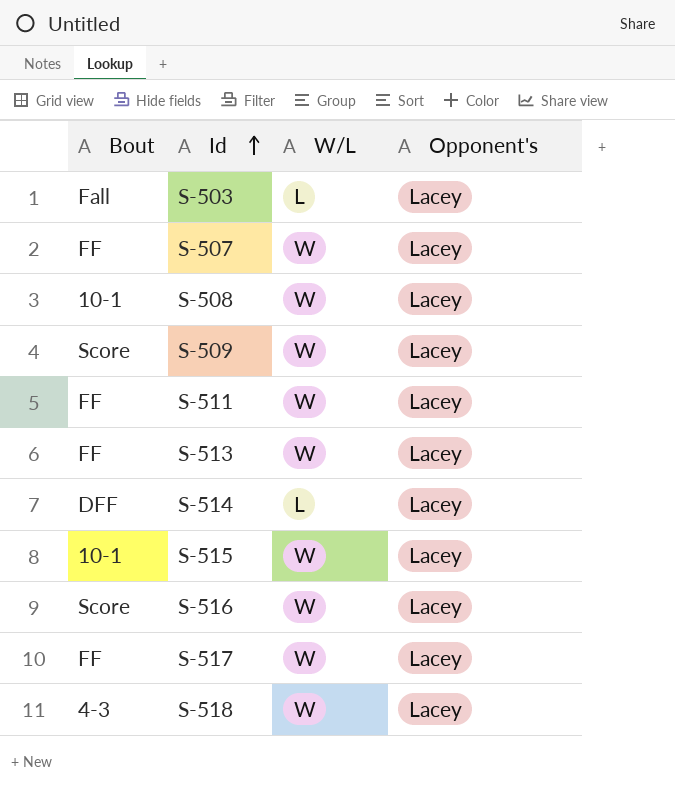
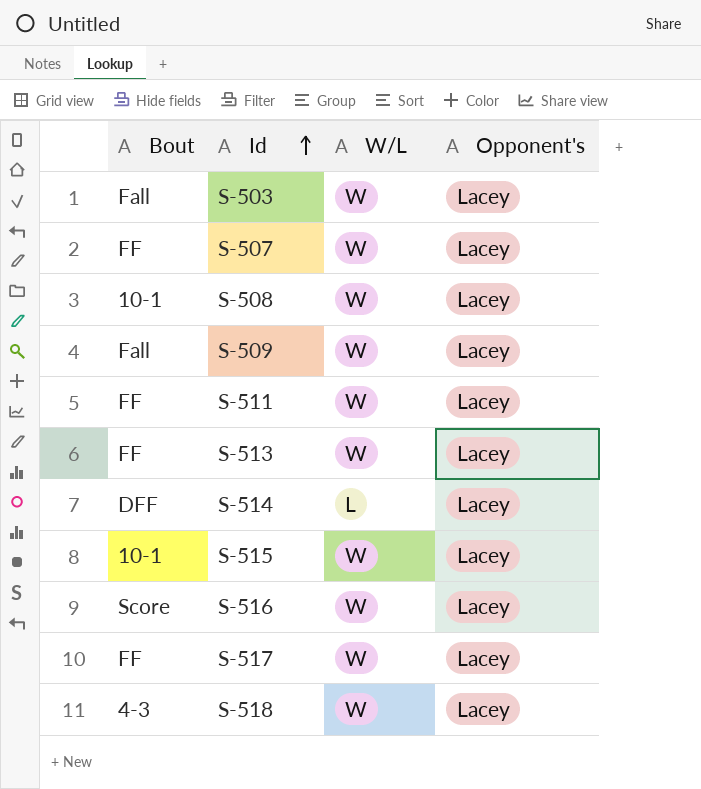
S-503 | W/L: L -> W
S-509 | Bout: Score -> Fall

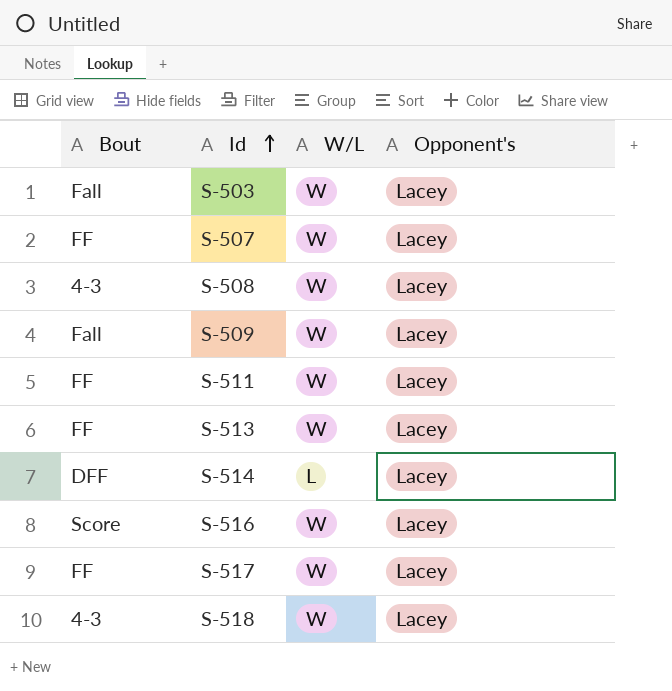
row S-515: 10-1 | W | Lacey -> none
S-508 | Bout: 10-1 -> 4-3

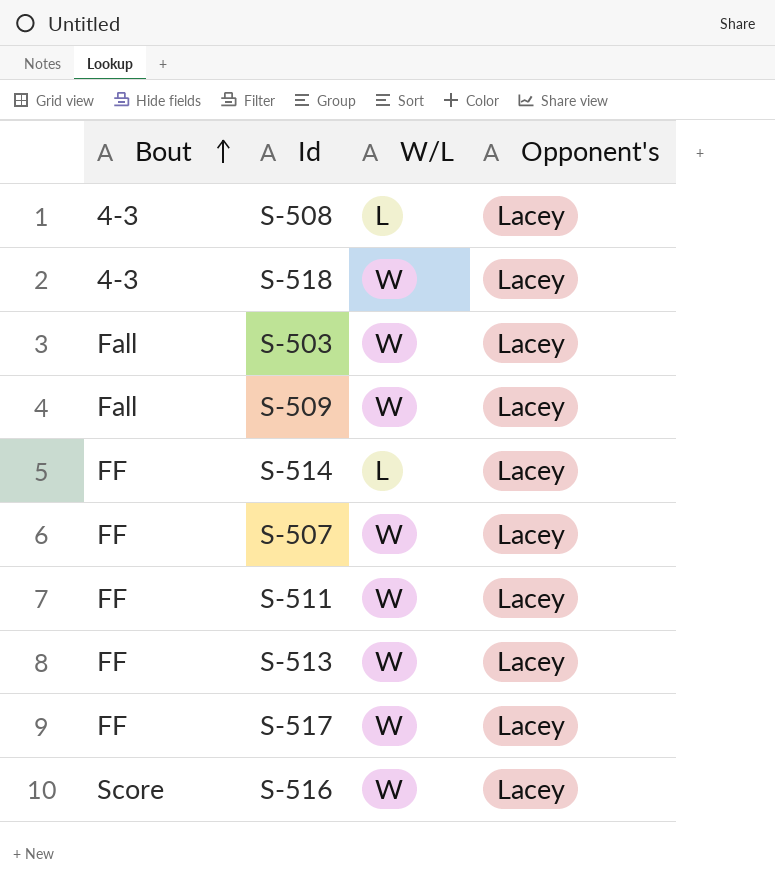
row order: Id ascending -> Bout ascending
S-508 | W/L: W -> L
S-514 | Bout: DFF -> FF

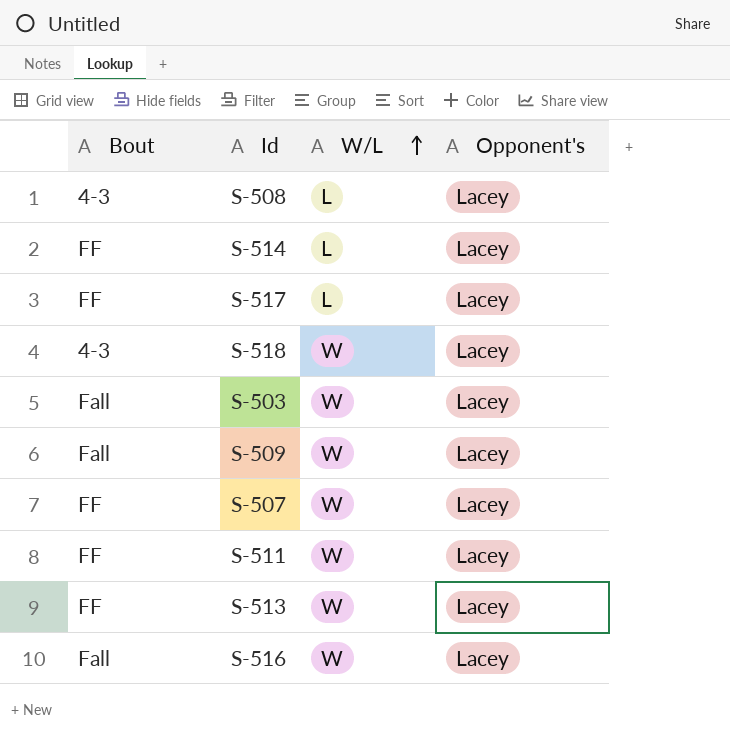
row order: Bout ascending -> W/L ascending
S-517 | W/L: W -> L
S-516 | Bout: Score -> Fall

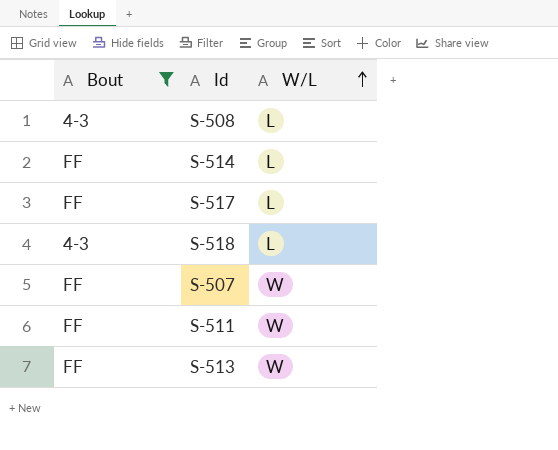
filter: none -> Bout != Fall
column Opponent's | position: 4 -> none
S-518 | W/L: W -> L

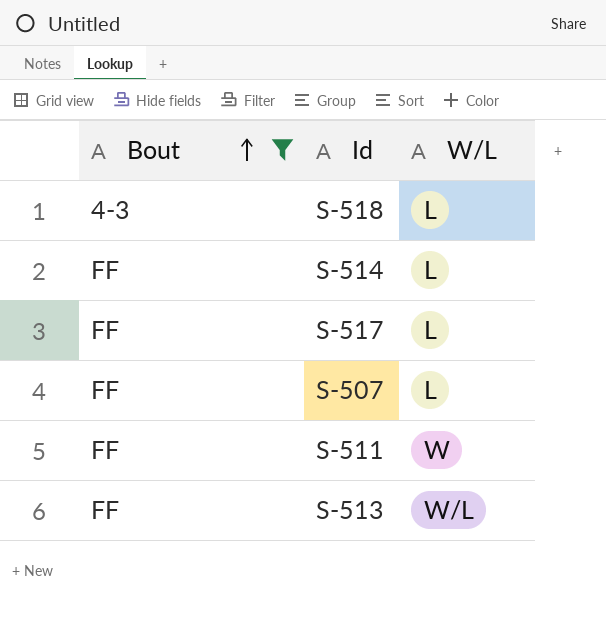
row order: W/L ascending -> Bout ascending
row S-508: 4-3 | L -> none
S-507 | W/L: W -> L
S-513 | W/L: W -> W/L

